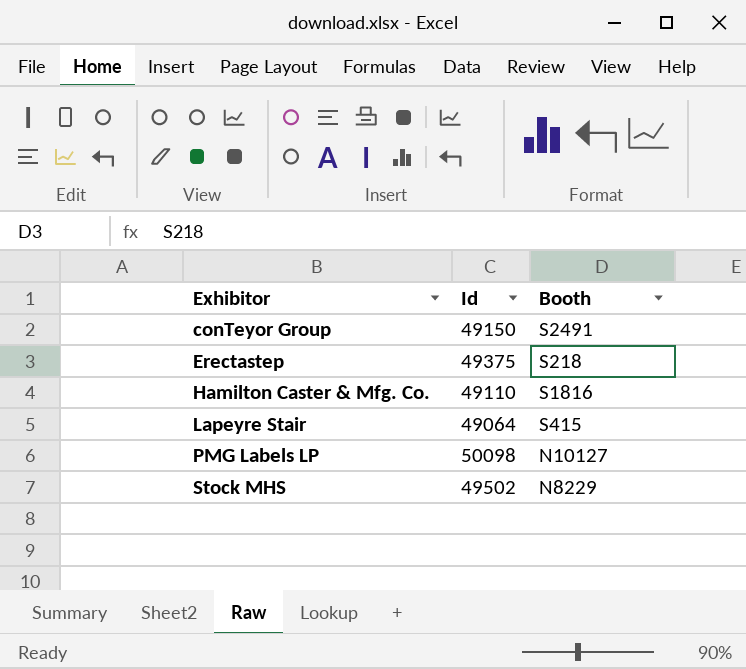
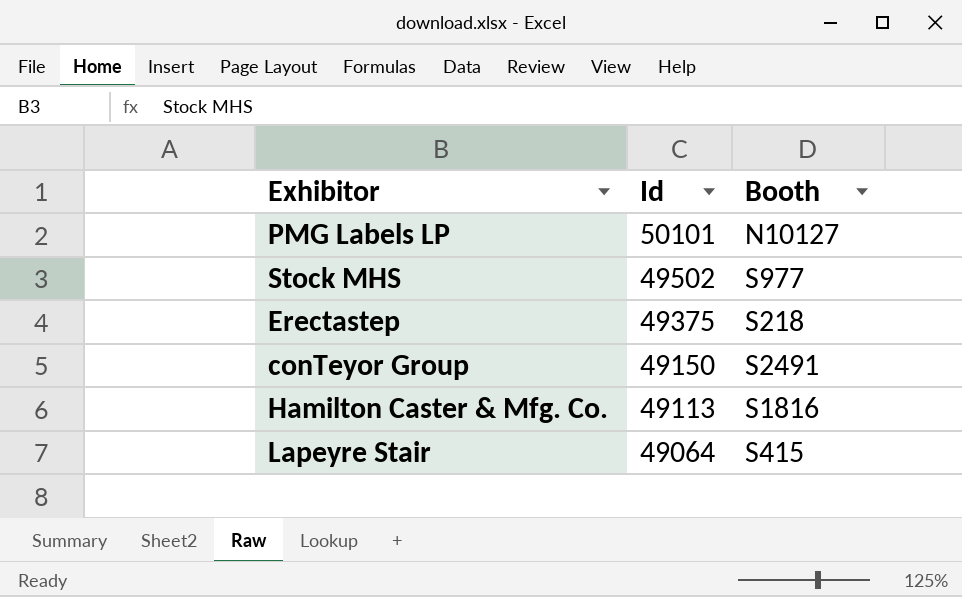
row order: Exhibitor ascending -> Id descending
PMG Labels LP | Id: 50098 -> 50101
Stock MHS | Booth: N8229 -> S977
Hamilton Caster & Mfg. Co. | Id: 49110 -> 49113

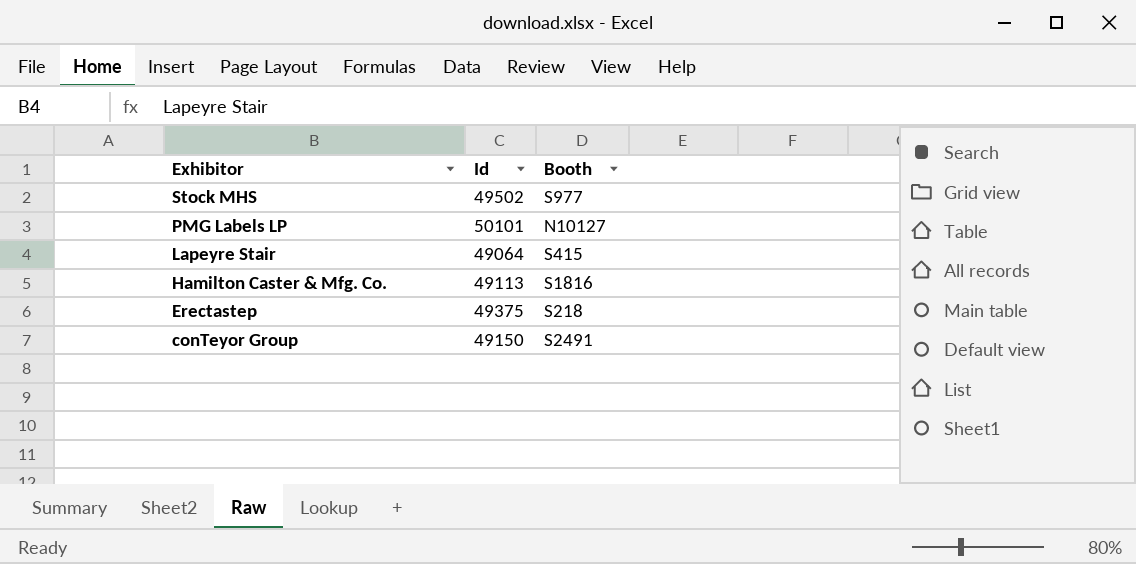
row order: Id descending -> Exhibitor descending

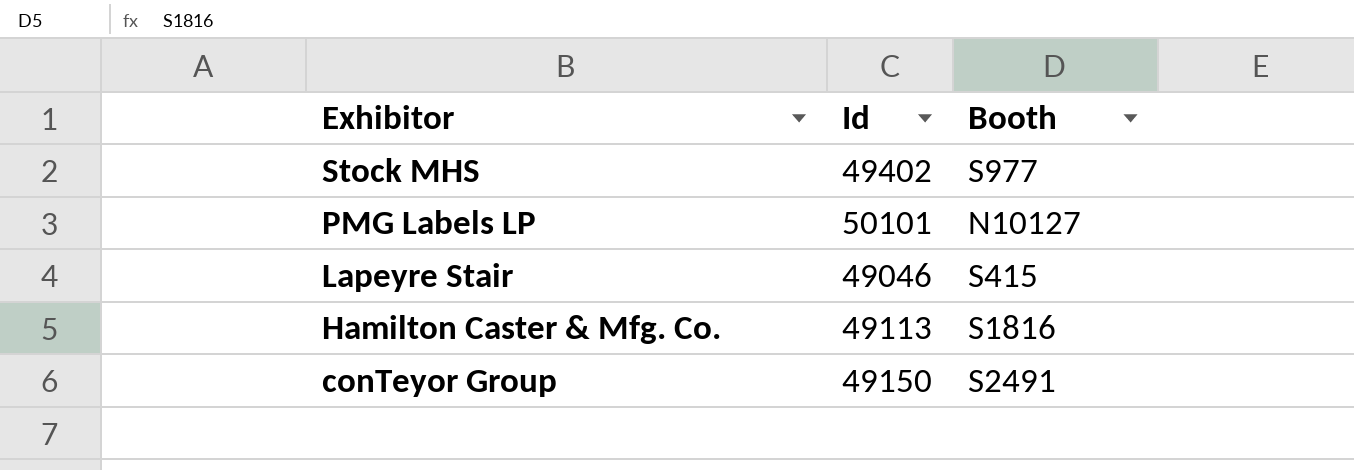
row Erectastep: 49375 | S218 -> none
Stock MHS | Id: 49502 -> 49402
Lapeyre Stair | Id: 49064 -> 49046

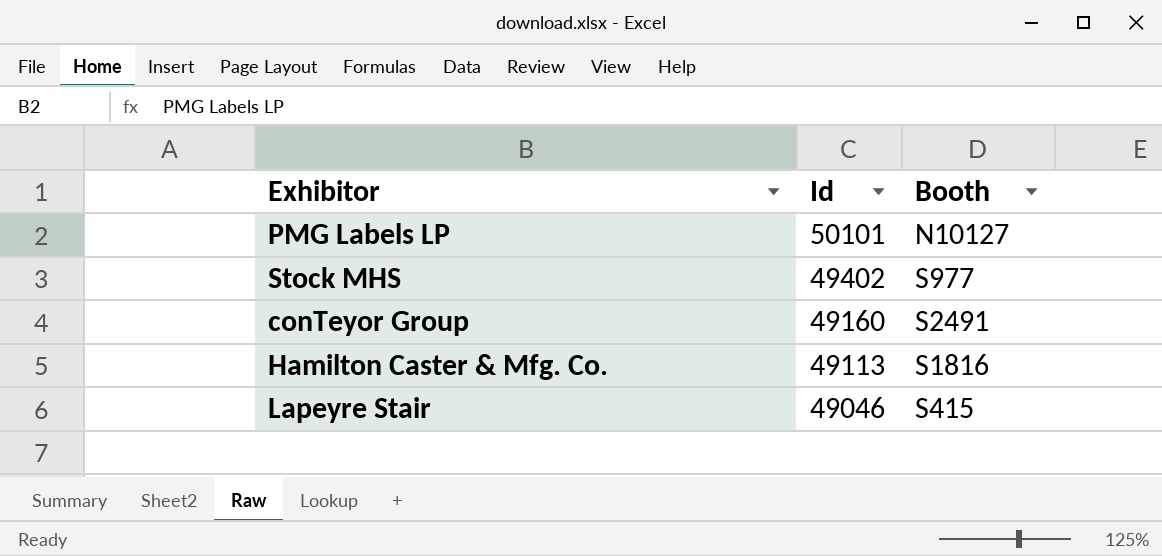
row order: Exhibitor descending -> Id descending
conTeyor Group | Id: 49150 -> 49160

